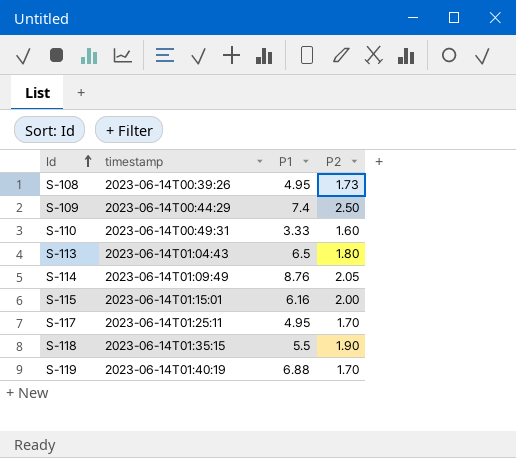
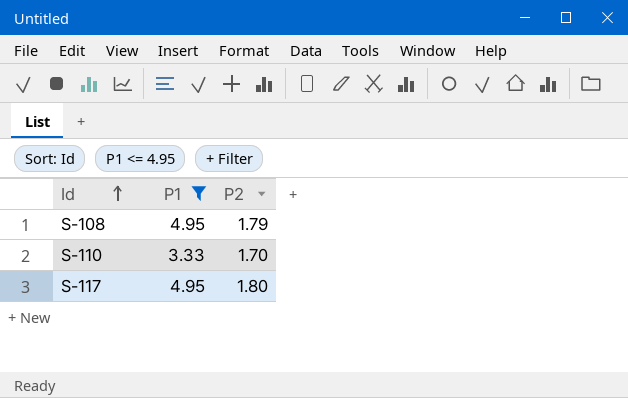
filter: none -> P1 <= 4.95
column timestamp | position: 2 -> none
S-108 | P2: 1.73 -> 1.79
S-110 | P2: 1.60 -> 1.70
S-117 | P2: 1.70 -> 1.80

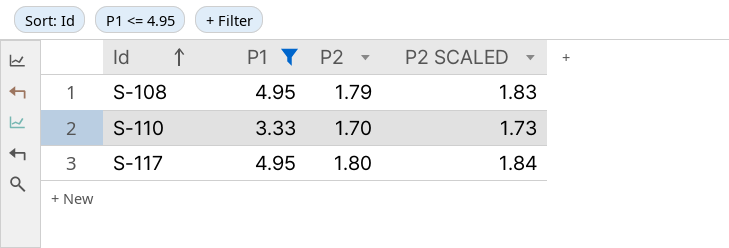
column P2 SCALED | formula: none -> [P2] * 1.02

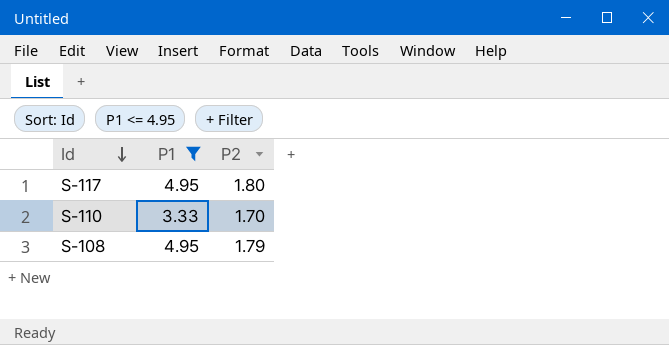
row order: Id ascending -> Id descending
column P2 SCALED | formula: [P2] * 1.02 -> none

